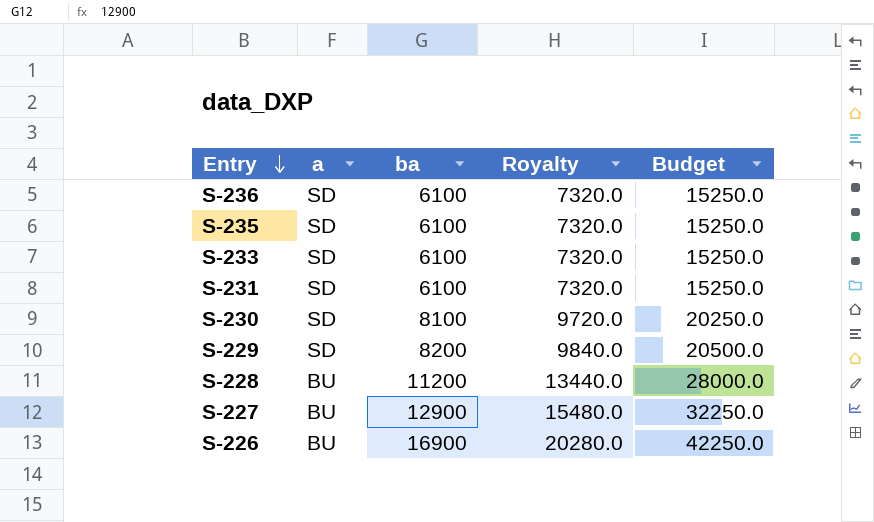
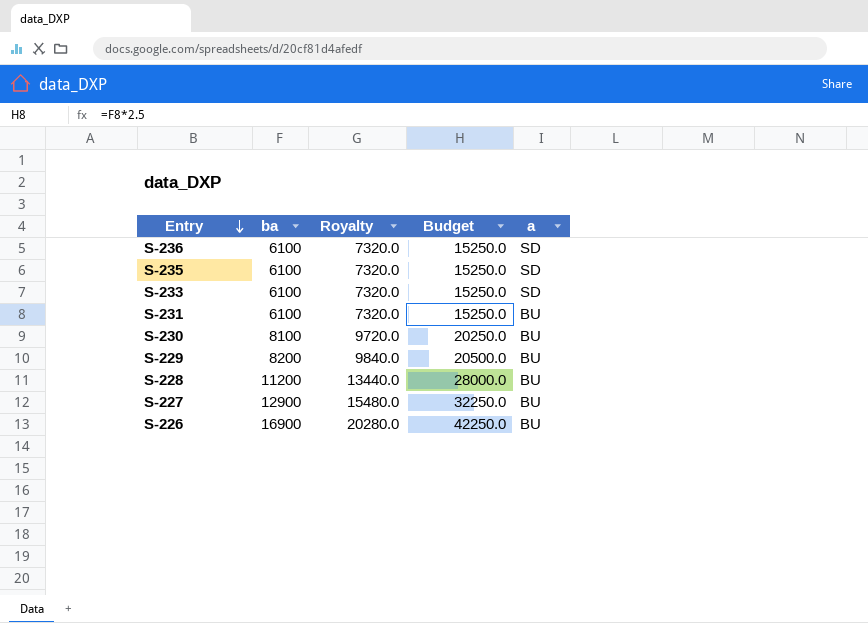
column a | position: 2 -> 5
S-231 | a: SD -> BU
S-230 | a: SD -> BU
S-229 | a: SD -> BU

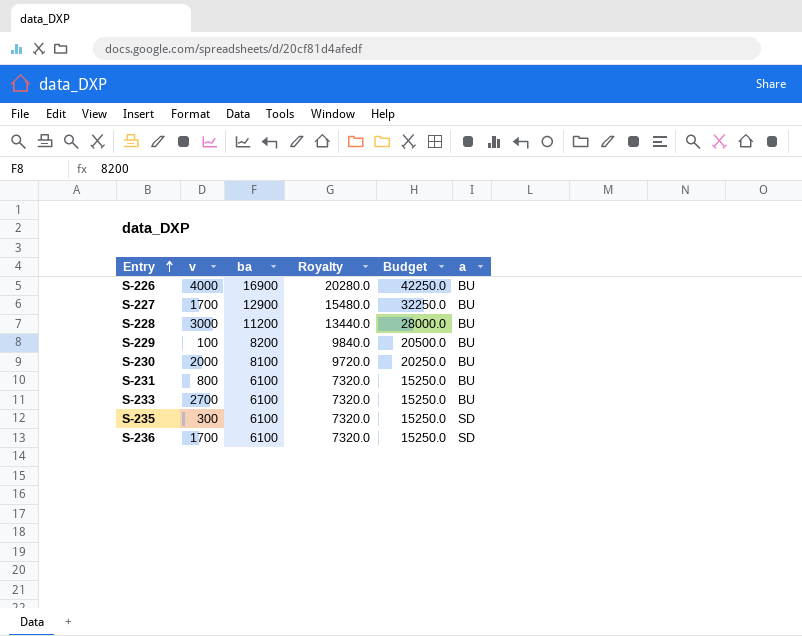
row order: Entry descending -> Entry ascending
column v | position: none -> 2
S-233 | a: SD -> BU

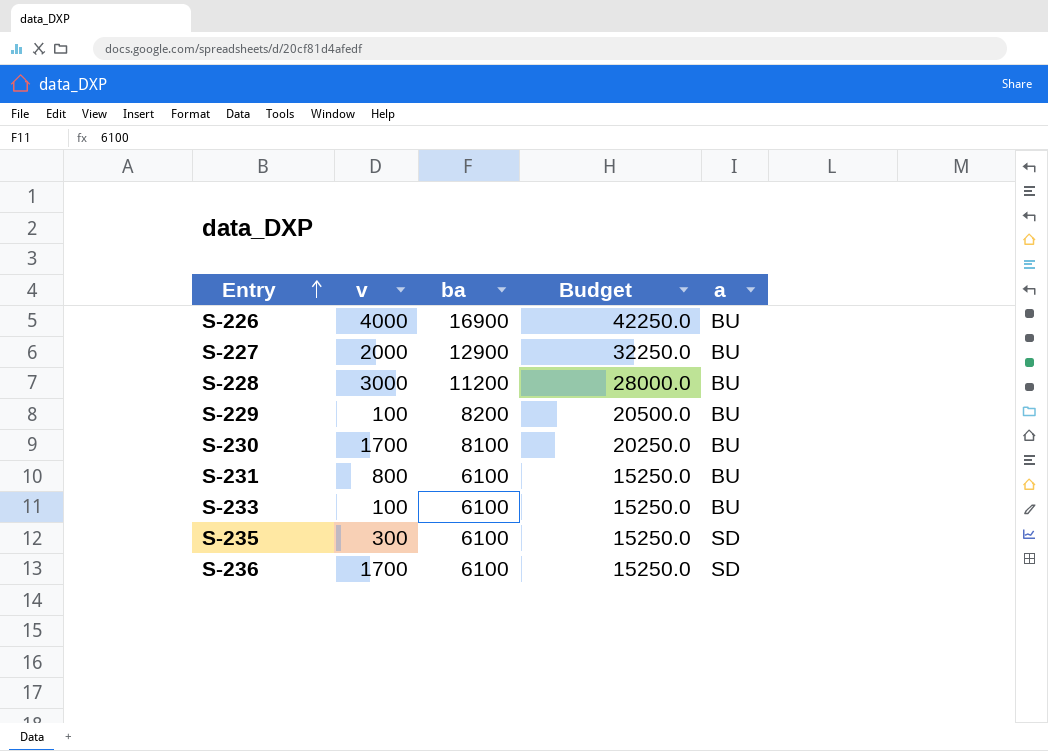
column Royalty | formula: [ba] * 1.2 -> none
S-227 | v: 1700 -> 2000
S-230 | v: 2000 -> 1700
S-233 | v: 2700 -> 100

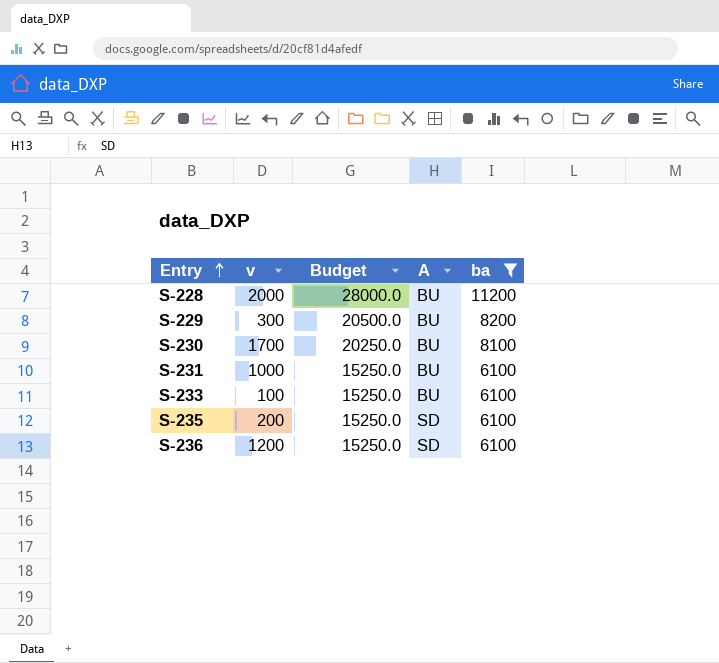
filter: none -> ba <= 11200
column name: a -> A
column ba | position: 3 -> 5
S-228 | v: 3000 -> 2000
S-229 | v: 100 -> 300
S-231 | v: 800 -> 1000
S-235 | v: 300 -> 200
S-236 | v: 1700 -> 1200

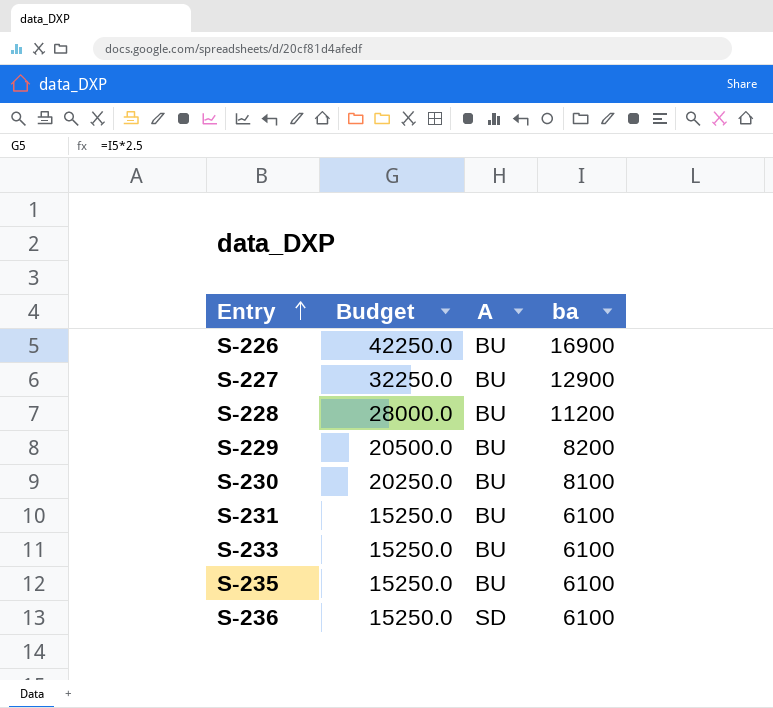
filter: ba <= 11200 -> none
column v | position: 2 -> none
S-235 | A: SD -> BU

